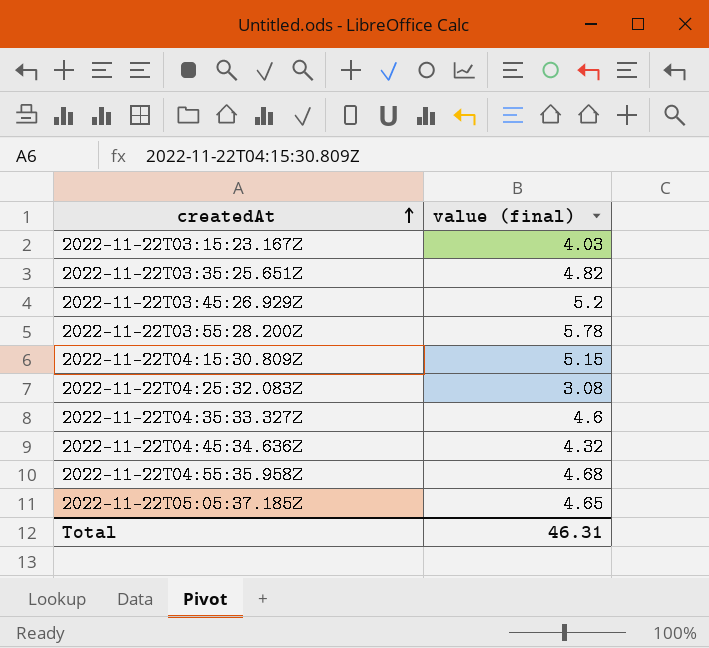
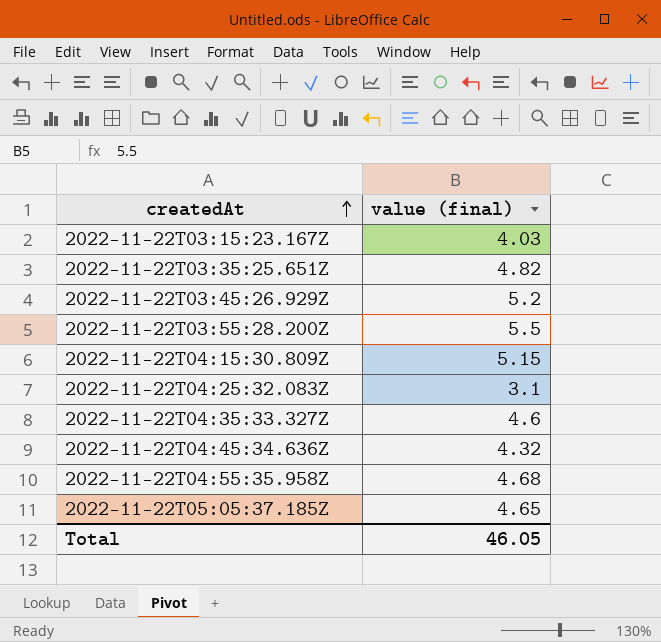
2022-11-22T03:55:28.200Z | value (final): 5.78 -> 5.5
2022-11-22T04:25:32.083Z | value (final): 3.08 -> 3.1
Total | value (final): 46.31 -> 46.05

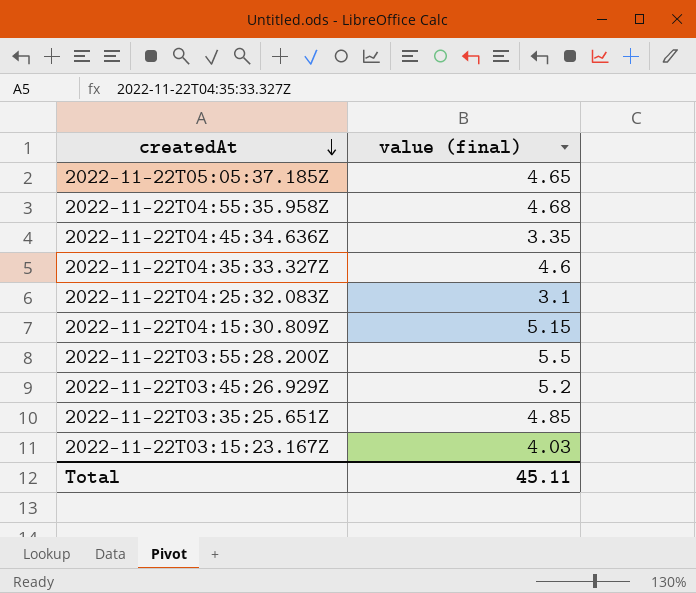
row order: createdAt ascending -> createdAt descending
2022-11-22T04:45:34.636Z | value (final): 4.32 -> 3.35
2022-11-22T03:35:25.651Z | value (final): 4.82 -> 4.85
Total | value (final): 46.05 -> 45.11

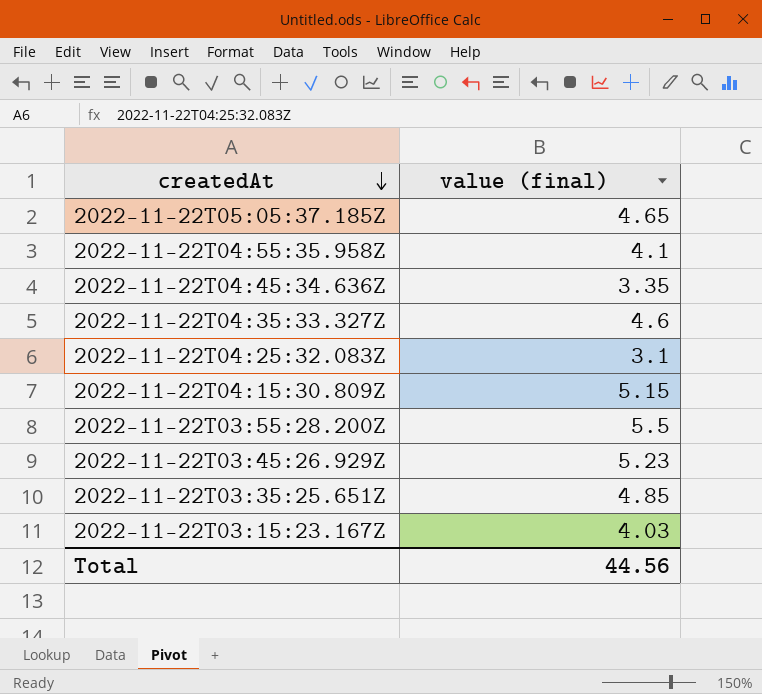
2022-11-22T04:55:35.958Z | value (final): 4.68 -> 4.1
2022-11-22T03:45:26.929Z | value (final): 5.2 -> 5.23
Total | value (final): 45.11 -> 44.56

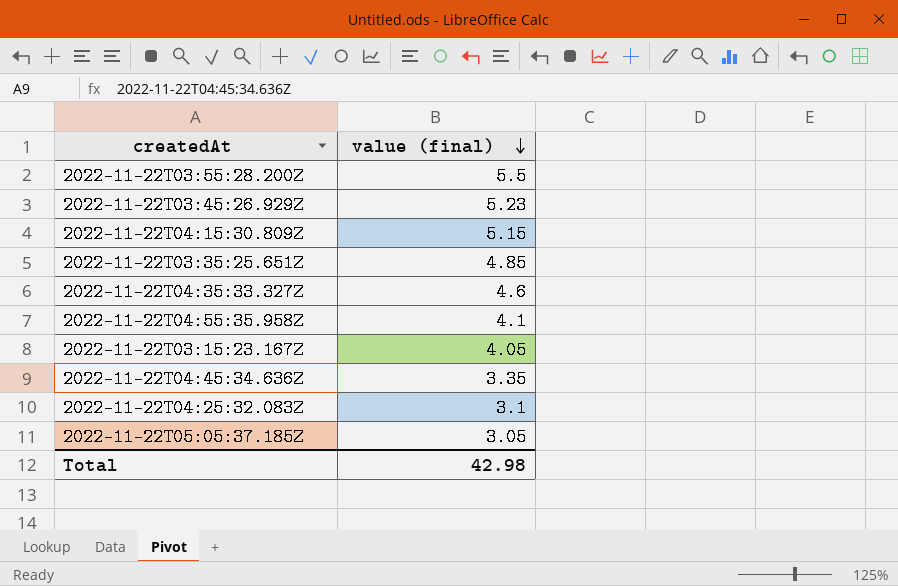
row order: createdAt descending -> value (final) descending
2022-11-22T03:15:23.167Z | value (final): 4.03 -> 4.05
2022-11-22T05:05:37.185Z | value (final): 4.65 -> 3.05
Total | value (final): 44.56 -> 42.98

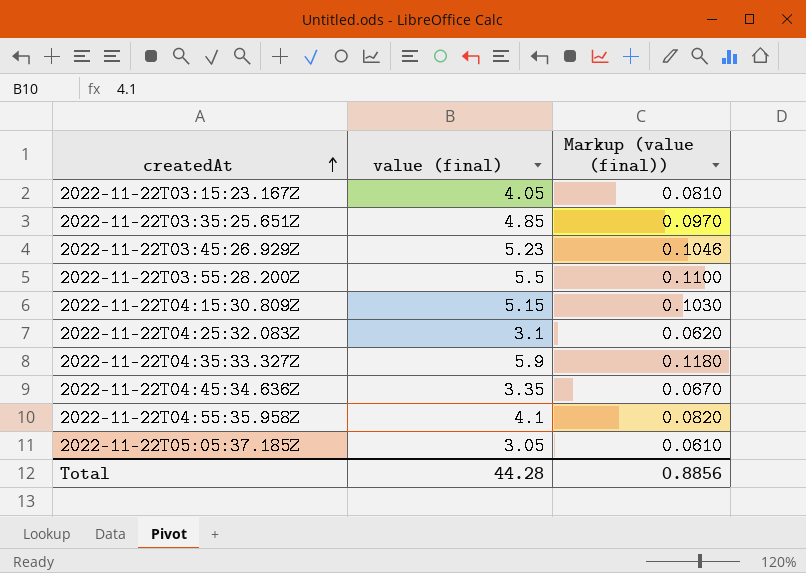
row order: value (final) descending -> createdAt ascending
column Markup (value (final)) | formula: none -> [value (final)] * 0.02
2022-11-22T04:35:33.327Z | value (final): 4.6 -> 5.9
Total | value (final): 42.98 -> 44.28

